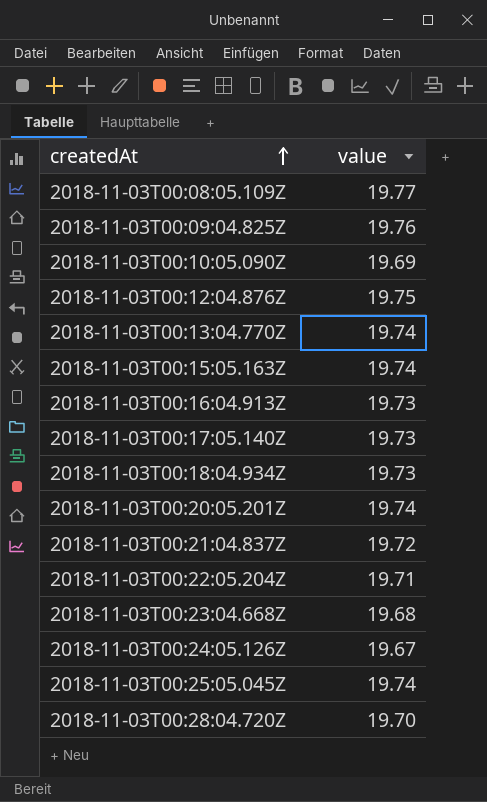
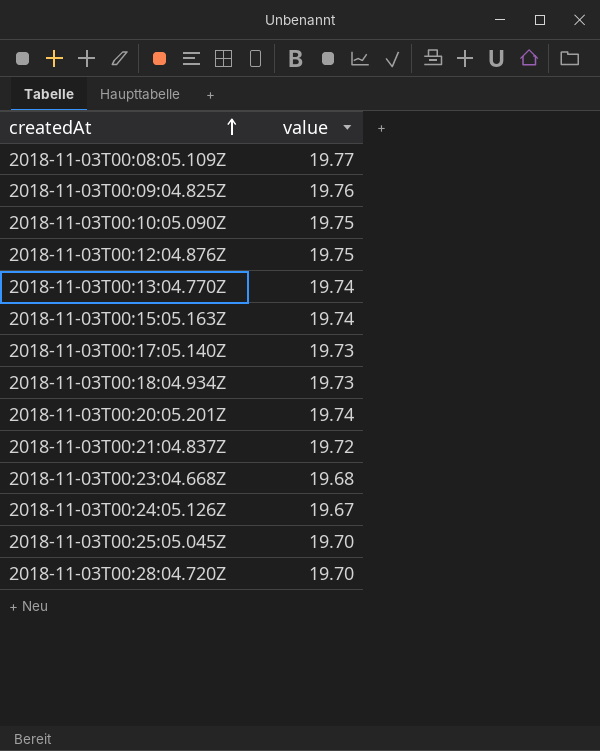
row 2018-11-03T00:16:04.913Z: 19.73 -> none
row 2018-11-03T00:22:05.204Z: 19.71 -> none
2018-11-03T00:10:05.090Z | value: 19.69 -> 19.75
2018-11-03T00:25:05.045Z | value: 19.74 -> 19.70

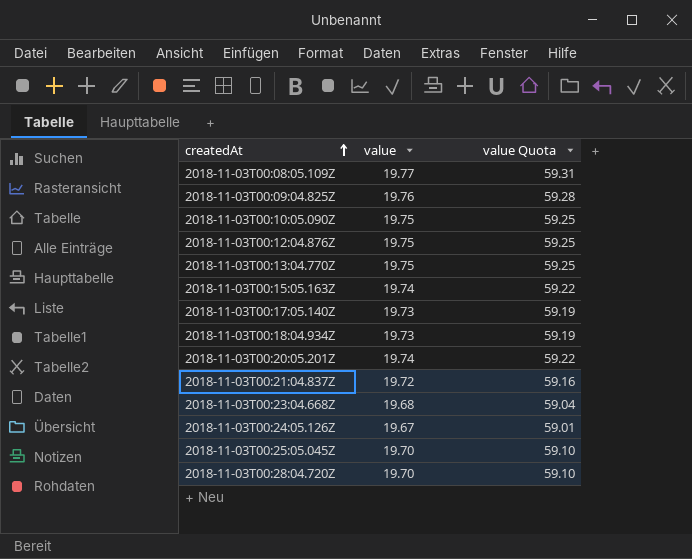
column value Quota | formula: none -> [value] * 3
2018-11-03T00:13:04.770Z | value: 19.74 -> 19.75

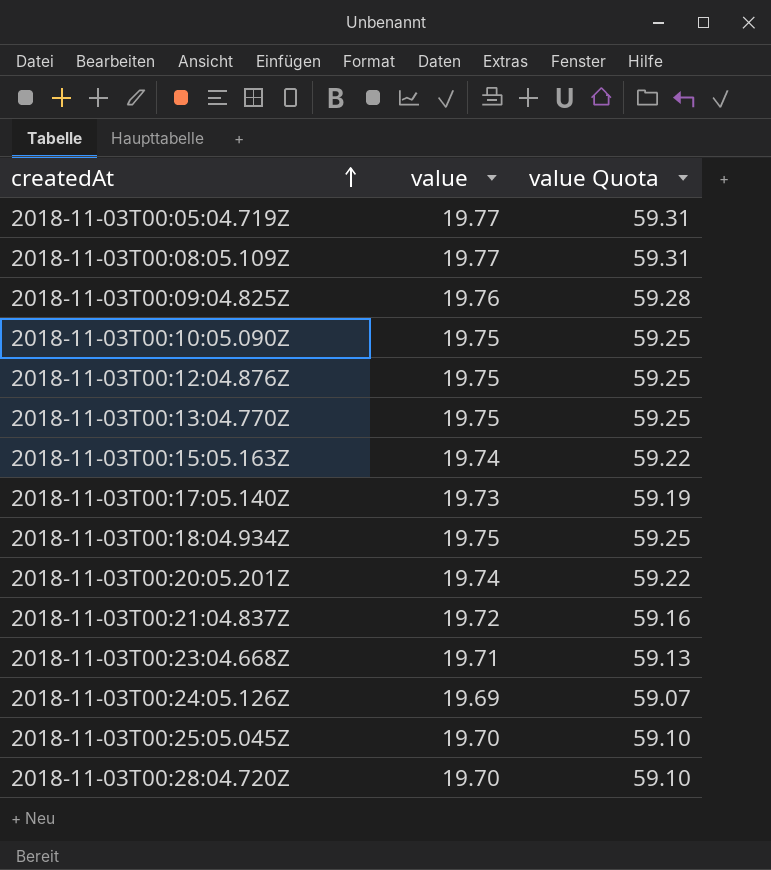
row 2018-11-03T00:05:04.719Z: none -> 19.77 | 59.31
2018-11-03T00:18:04.934Z | value: 19.73 -> 19.75
2018-11-03T00:18:04.934Z | value Quota: 59.19 -> 59.25
2018-11-03T00:23:04.668Z | value: 19.68 -> 19.71
2018-11-03T00:23:04.668Z | value Quota: 59.04 -> 59.13
2018-11-03T00:24:05.126Z | value: 19.67 -> 19.69
2018-11-03T00:24:05.126Z | value Quota: 59.01 -> 59.07

